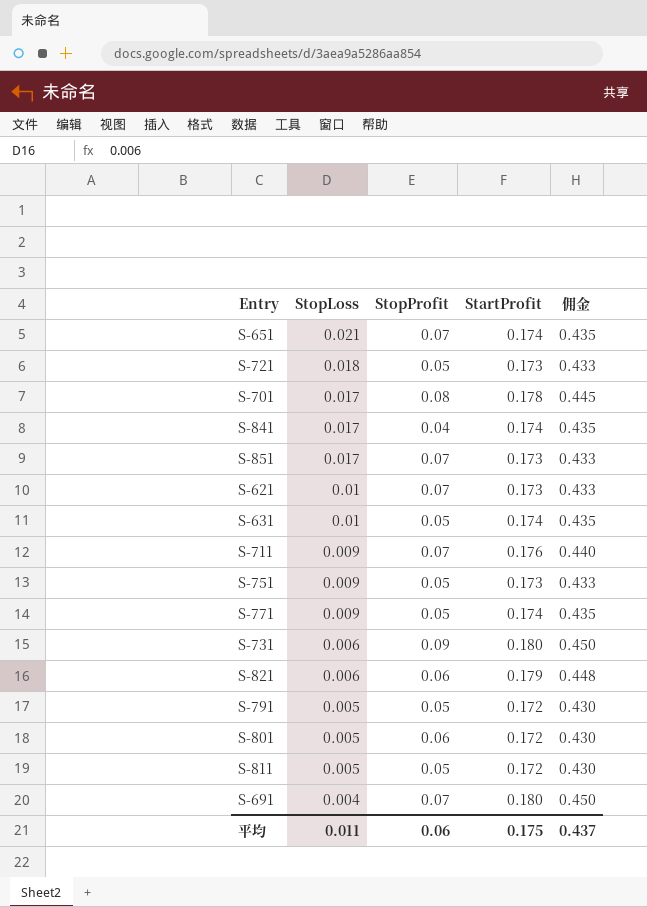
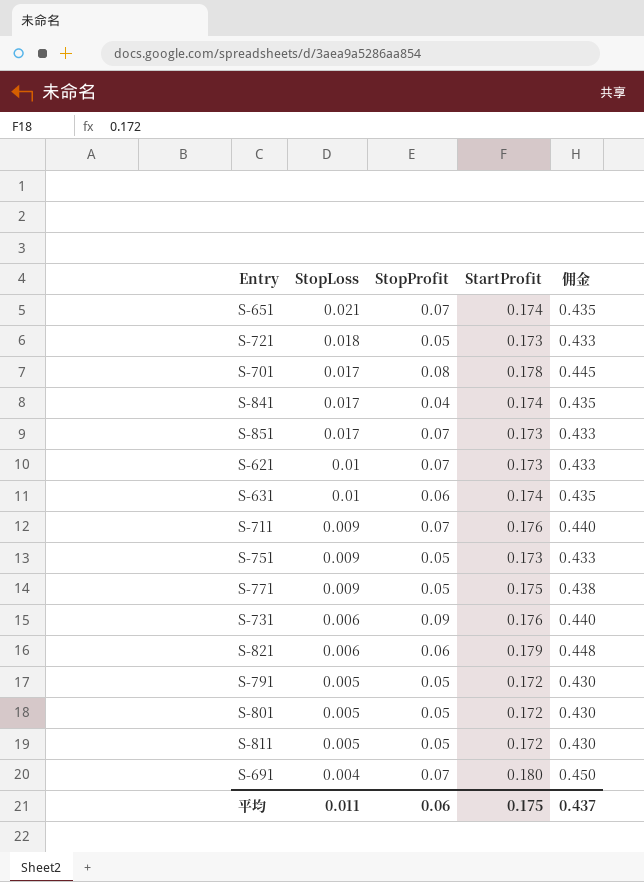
S-631 | StopProfit: 0.05 -> 0.06
S-771 | StartProfit: 0.174 -> 0.175
S-771 | 佣金: 0.435 -> 0.438
S-731 | StartProfit: 0.180 -> 0.176
S-731 | 佣金: 0.450 -> 0.440
S-801 | StopProfit: 0.06 -> 0.05

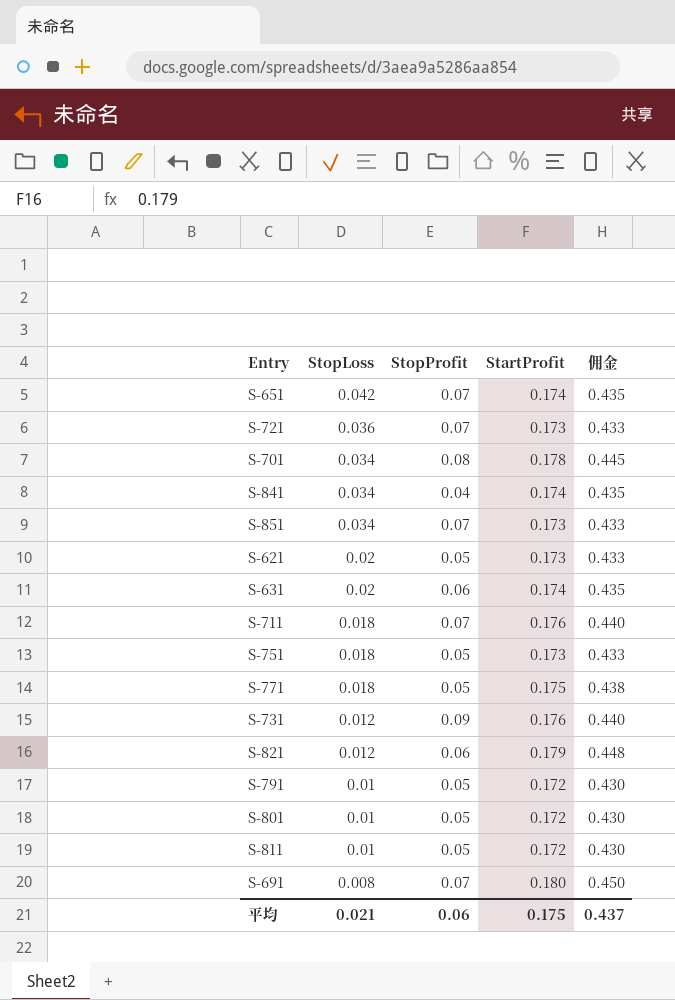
S-651 | StopLoss: 0.021 -> 0.042
S-721 | StopLoss: 0.018 -> 0.036
S-721 | StopProfit: 0.05 -> 0.07
S-701 | StopLoss: 0.017 -> 0.034
S-841 | StopLoss: 0.017 -> 0.034
S-851 | StopLoss: 0.017 -> 0.034
S-621 | StopLoss: 0.01 -> 0.02
S-621 | StopProfit: 0.07 -> 0.05
S-631 | StopLoss: 0.01 -> 0.02
S-711 | StopLoss: 0.009 -> 0.018
S-751 | StopLoss: 0.009 -> 0.018
S-771 | StopLoss: 0.009 -> 0.018
S-731 | StopLoss: 0.006 -> 0.012
S-821 | StopLoss: 0.006 -> 0.012
S-791 | StopLoss: 0.005 -> 0.01
S-801 | StopLoss: 0.005 -> 0.01
S-811 | StopLoss: 0.005 -> 0.01
S-691 | StopLoss: 0.004 -> 0.008
平均 | StopLoss: 0.011 -> 0.021

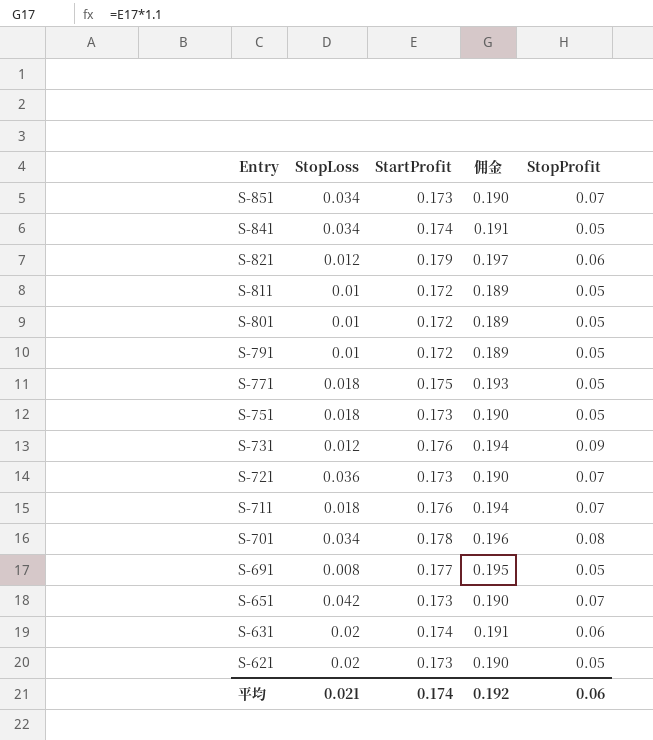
row order: StopLoss descending -> Entry descending
column 佣金 | formula: [StartProfit] * 2.5 -> [StartProfit] * 1.1
column StopProfit | position: 3 -> 5
S-841 | StopProfit: 0.04 -> 0.05
S-691 | StartProfit: 0.180 -> 0.177
S-691 | StopProfit: 0.07 -> 0.05
S-651 | StartProfit: 0.174 -> 0.173
平均 | StartProfit: 0.175 -> 0.174
平均 | 佣金: 0.437 -> 0.192

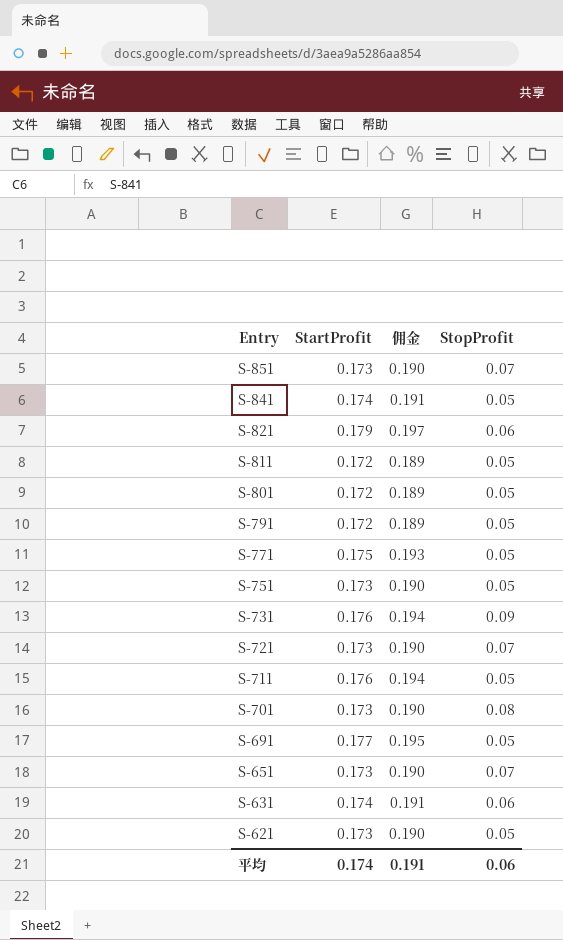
column StopLoss | position: 2 -> none
S-711 | StopProfit: 0.07 -> 0.05
S-701 | StartProfit: 0.178 -> 0.173
S-701 | 佣金: 0.196 -> 0.190
平均 | 佣金: 0.192 -> 0.191

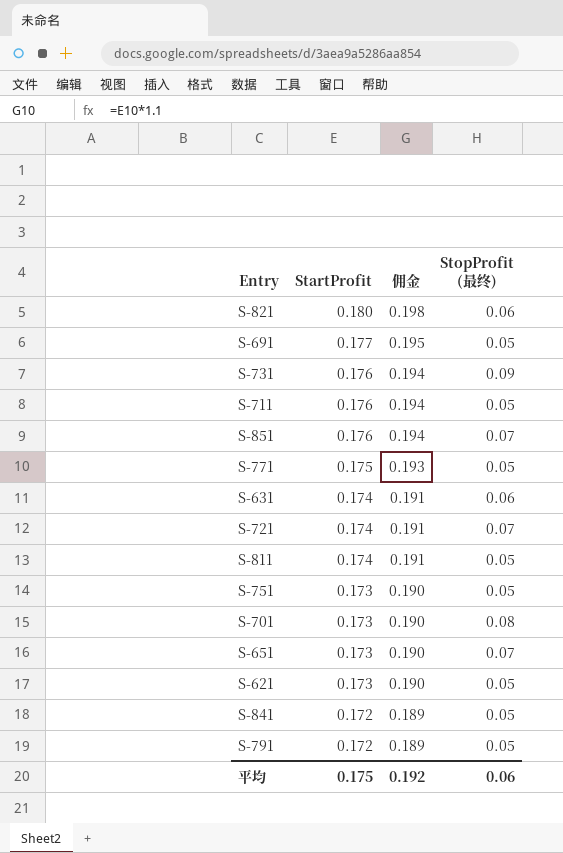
row order: Entry descending -> StartProfit descending
column name: StopProfit -> StopProfit (最终)
row S-801: 0.172 | 0.189 | 0.05 -> none
S-821 | StartProfit: 0.179 -> 0.180
S-821 | 佣金: 0.197 -> 0.198
S-851 | StartProfit: 0.173 -> 0.176
S-851 | 佣金: 0.190 -> 0.194
S-721 | StartProfit: 0.173 -> 0.174
S-721 | 佣金: 0.190 -> 0.191
S-811 | StartProfit: 0.172 -> 0.174
S-811 | 佣金: 0.189 -> 0.191
S-841 | StartProfit: 0.174 -> 0.172
S-841 | 佣金: 0.191 -> 0.189
平均 | StartProfit: 0.174 -> 0.175
平均 | 佣金: 0.191 -> 0.192

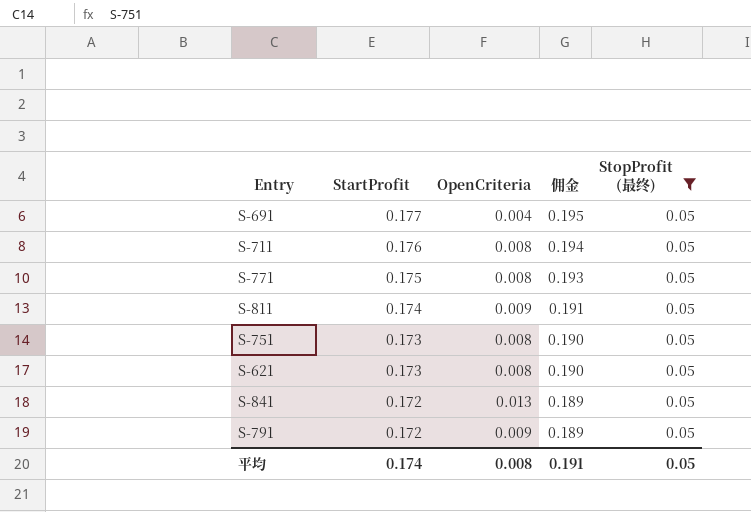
filter: none -> StopProfit (最终) = 0.05
column OpenCriteria | position: none -> 3
平均 | StartProfit: 0.175 -> 0.174
平均 | 佣金: 0.192 -> 0.191
平均 | StopProfit (最终): 0.06 -> 0.05

